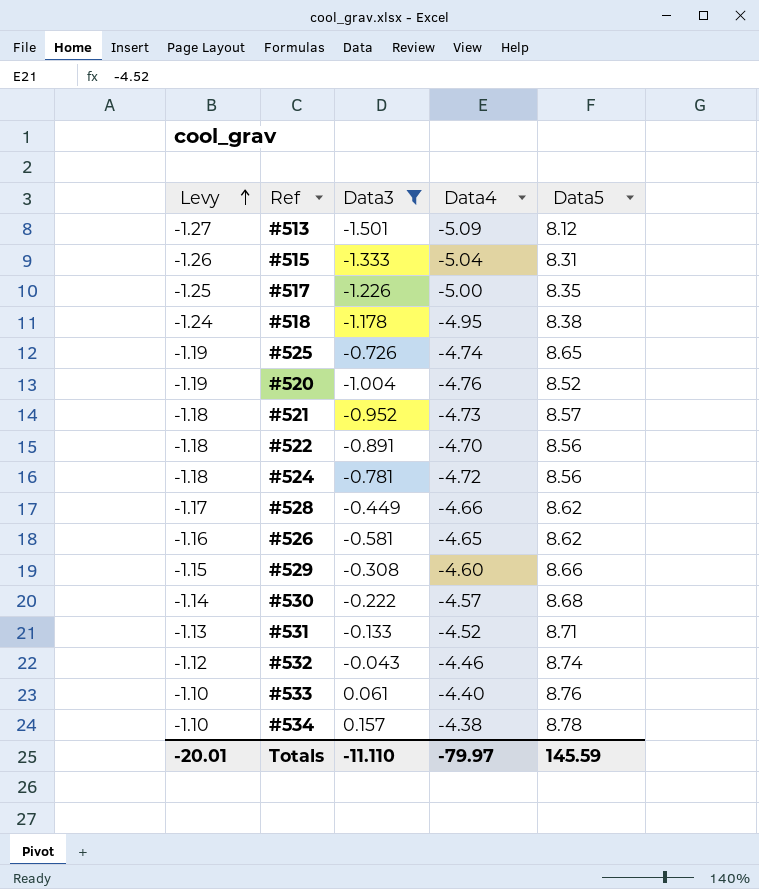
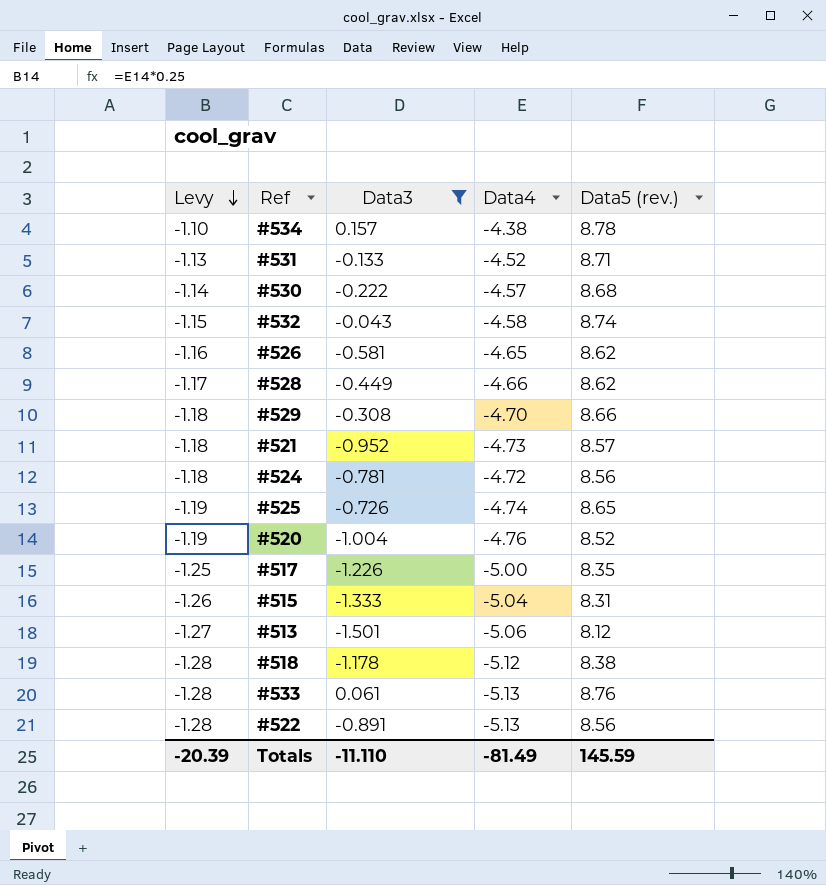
row order: Levy ascending -> Levy descending
column name: Data5 -> Data5 (rev.)
#532 | Levy: -1.12 -> -1.15
#532 | Data4: -4.46 -> -4.58
#529 | Levy: -1.15 -> -1.18
#529 | Data4: -4.60 -> -4.70
#513 | Data4: -5.09 -> -5.06
#518 | Levy: -1.24 -> -1.28
#518 | Data4: -4.95 -> -5.12
#533 | Levy: -1.10 -> -1.28
#533 | Data4: -4.40 -> -5.13
#522 | Levy: -1.18 -> -1.28
#522 | Data4: -4.70 -> -5.13
Totals | Levy: -20.01 -> -20.39
Totals | Data4: -79.97 -> -81.49

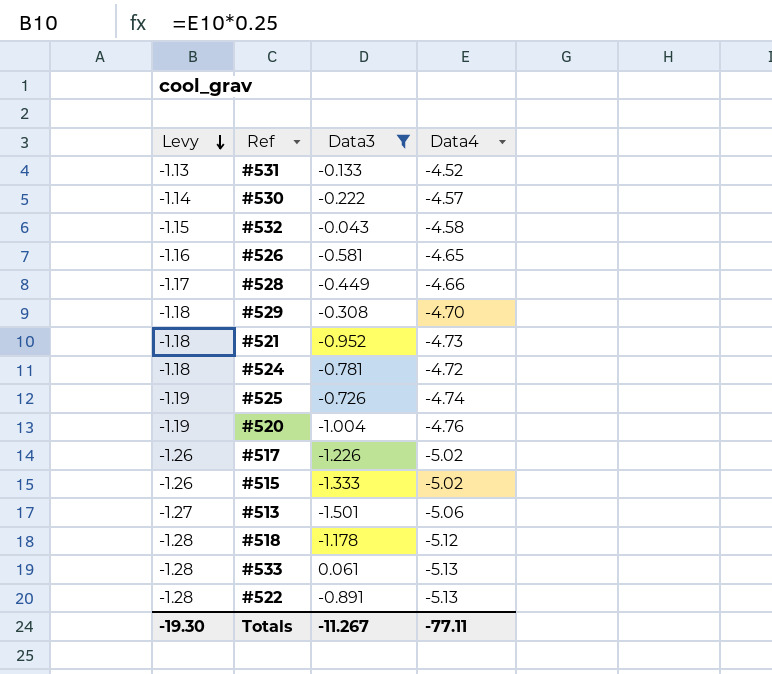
column Data5 (rev.) | position: 5 -> none
row #534: -1.10 | 0.157 | -4.38 | 8.78 -> none
#517 | Levy: -1.25 -> -1.26
#517 | Data4: -5.00 -> -5.02
#515 | Data4: -5.04 -> -5.02
Totals | Levy: -20.39 -> -19.30
Totals | Data3: -11.110 -> -11.267
Totals | Data4: -81.49 -> -77.11

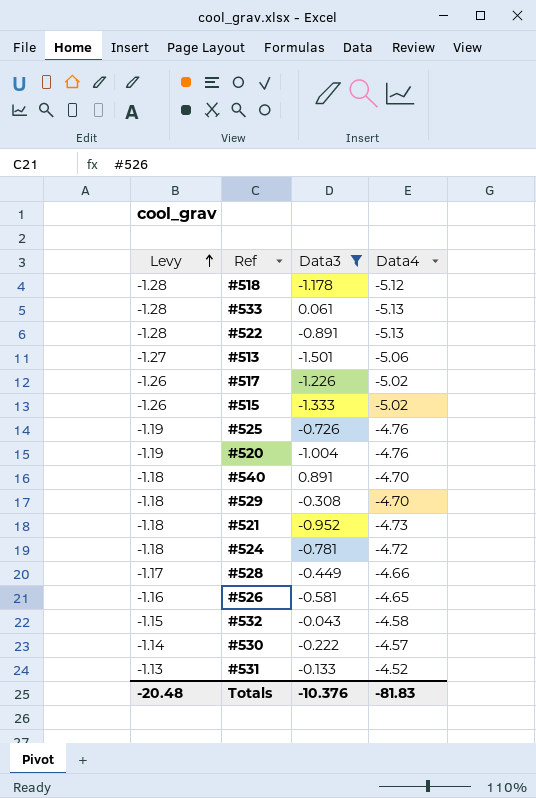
row order: Levy descending -> Levy ascending
#525 | Data4: -4.74 -> -4.76
row #540: none -> -1.18 | 0.891 | -4.70
Totals | Levy: -19.30 -> -20.48
Totals | Data3: -11.267 -> -10.376
Totals | Data4: -77.11 -> -81.83

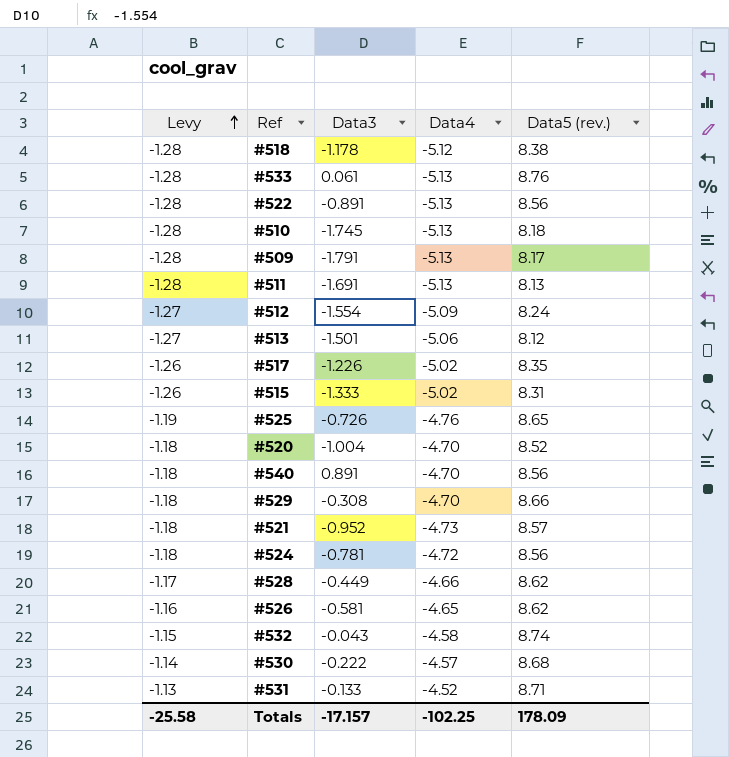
filter: Data3 >= -1.501 -> none
column Data5 (rev.) | position: none -> 5
#520 | Levy: -1.19 -> -1.18
#520 | Data4: -4.76 -> -4.70
Totals | Levy: -20.48 -> -25.58
Totals | Data3: -10.376 -> -17.157
Totals | Data4: -81.83 -> -102.25

